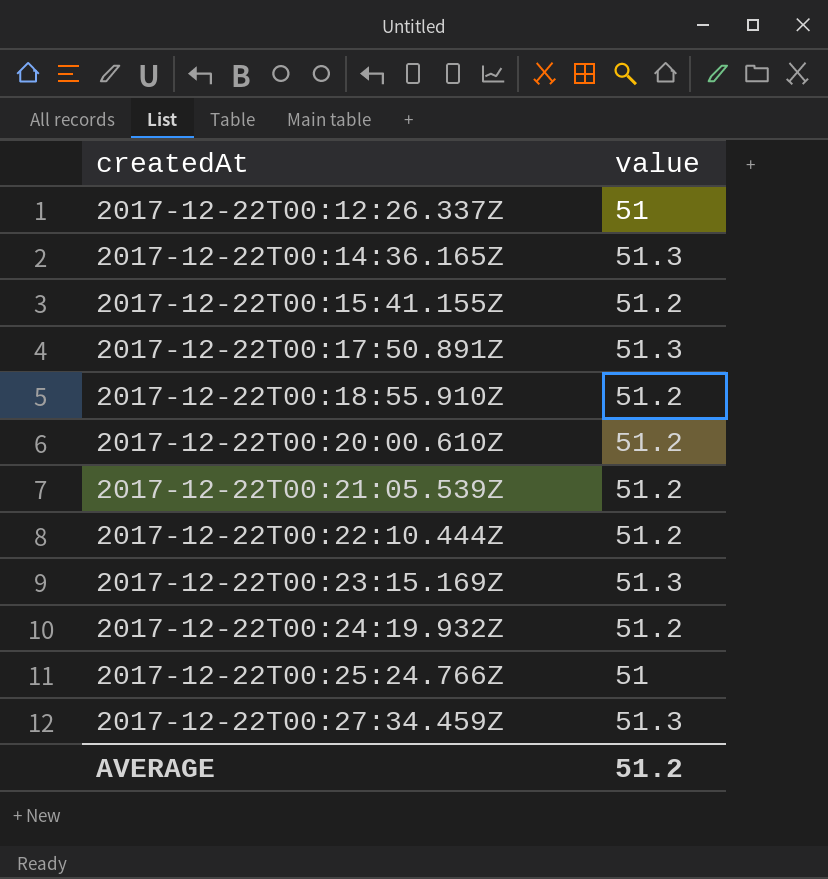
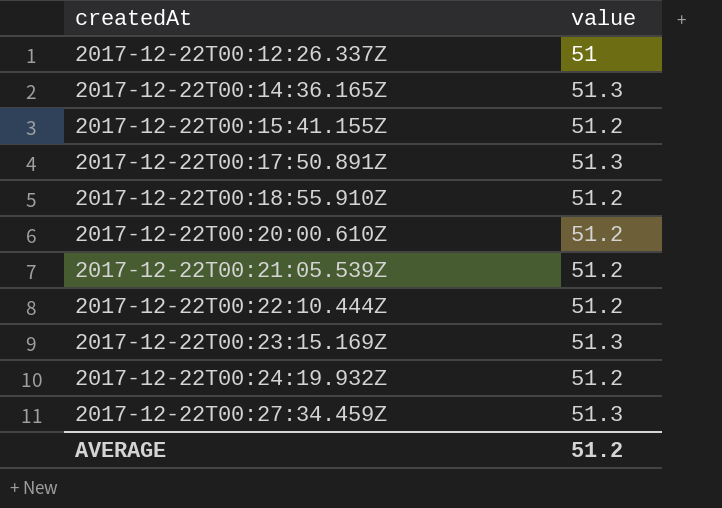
row 2017-12-22T00:25:24.766Z: 51 -> none

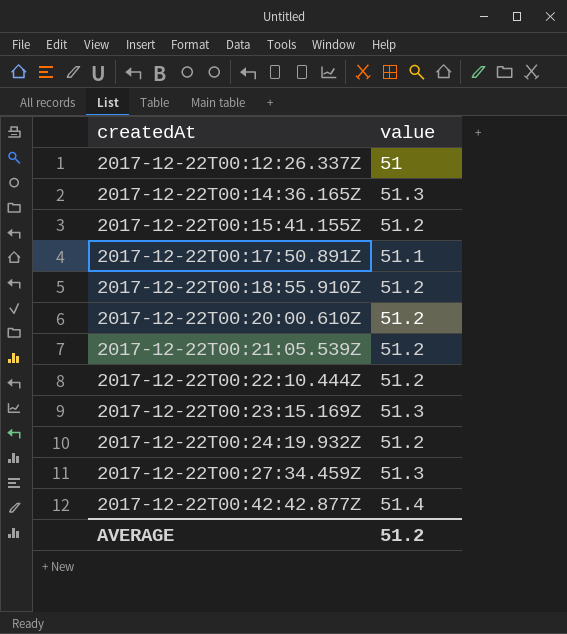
2017-12-22T00:17:50.891Z | value: 51.3 -> 51.1
row 2017-12-22T00:42:42.877Z: none -> 51.4

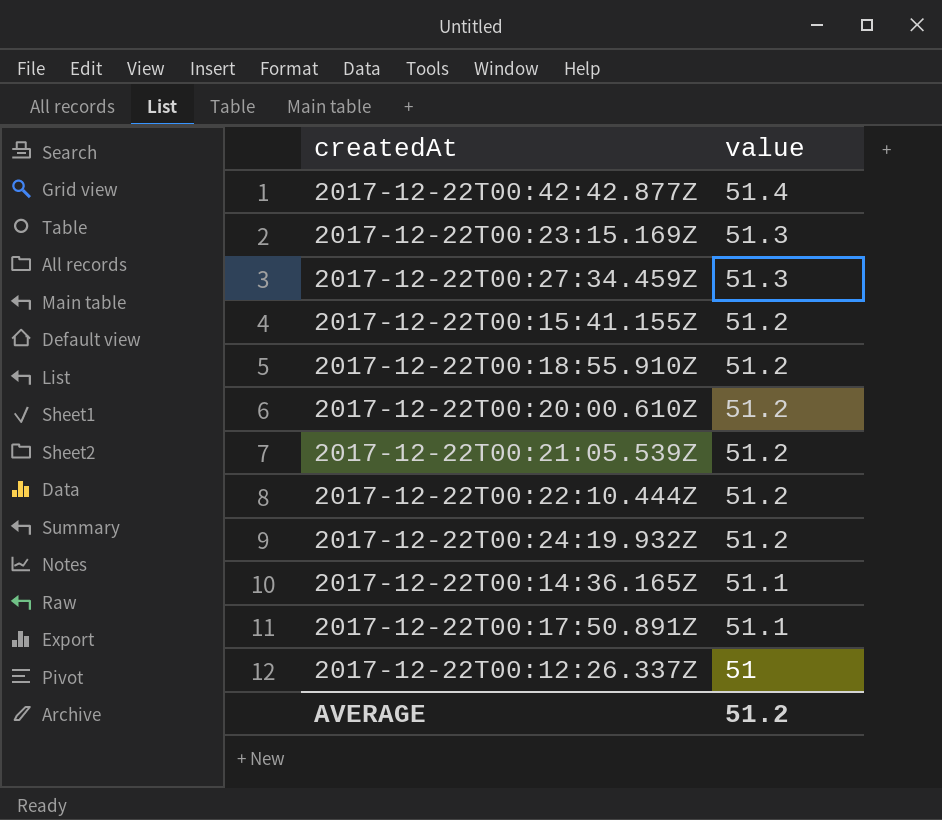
row order: createdAt ascending -> value descending
2017-12-22T00:14:36.165Z | value: 51.3 -> 51.1

